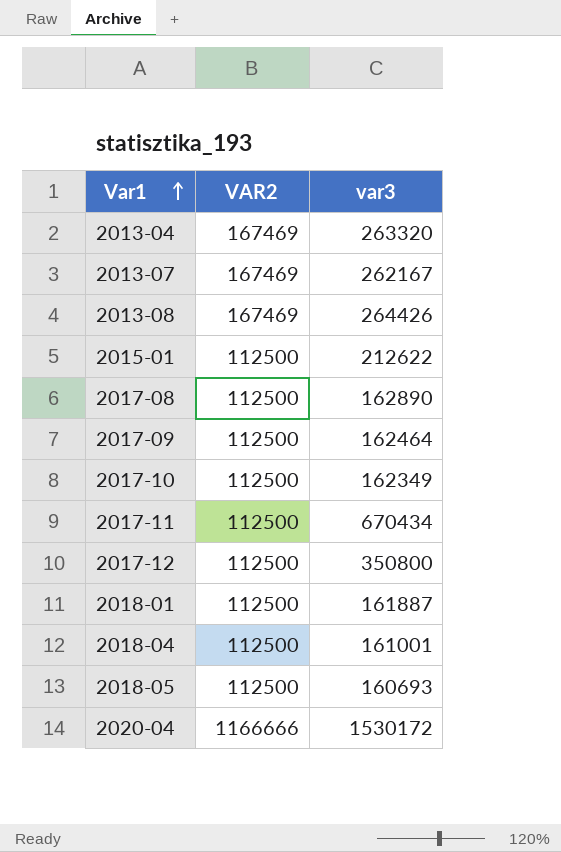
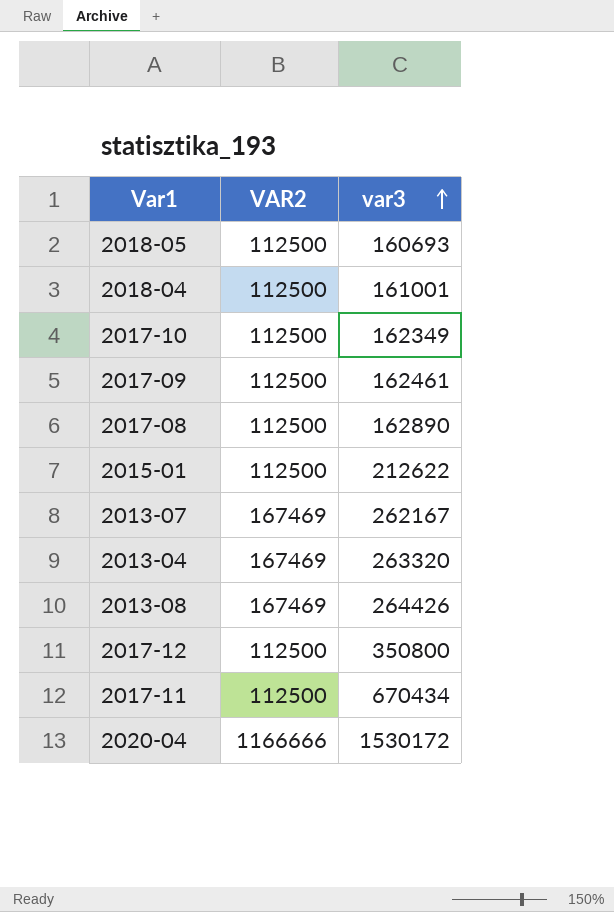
row order: Var1 ascending -> var3 ascending
row 2018-01: 112500 | 161887 -> none
2017-09 | var3: 162464 -> 162461

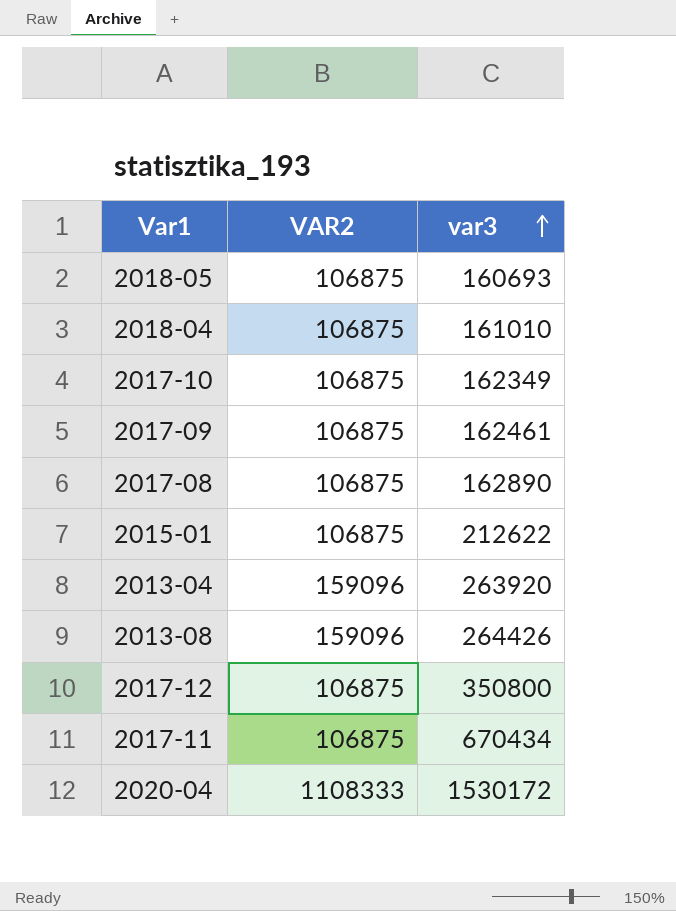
row 2013-07: 167469 | 262167 -> none
2018-05 | VAR2: 112500 -> 106875
2018-04 | VAR2: 112500 -> 106875
2018-04 | var3: 161001 -> 161010
2017-10 | VAR2: 112500 -> 106875
2017-09 | VAR2: 112500 -> 106875
2017-08 | VAR2: 112500 -> 106875
2015-01 | VAR2: 112500 -> 106875
2013-04 | VAR2: 167469 -> 159096
2013-04 | var3: 263320 -> 263920
2013-08 | VAR2: 167469 -> 159096
2017-12 | VAR2: 112500 -> 106875
2017-11 | VAR2: 112500 -> 106875
2020-04 | VAR2: 1166666 -> 1108333

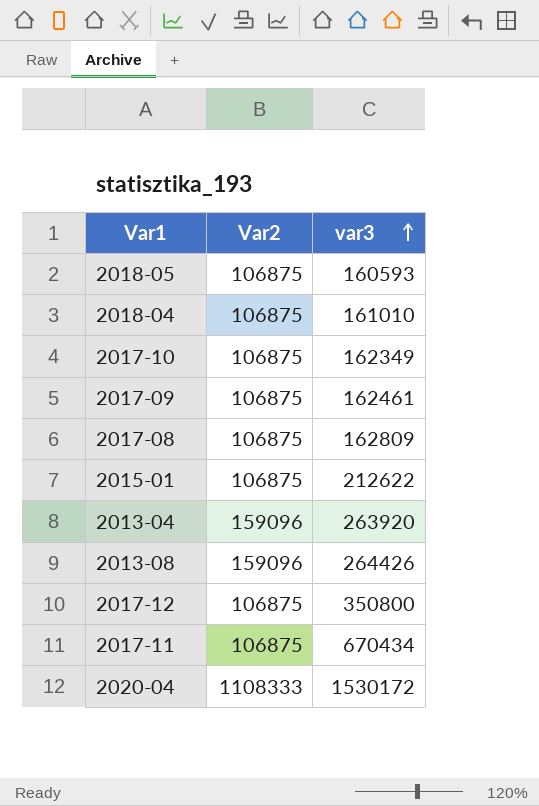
column name: VAR2 -> Var2
2018-05 | var3: 160693 -> 160593
2017-08 | var3: 162890 -> 162809

